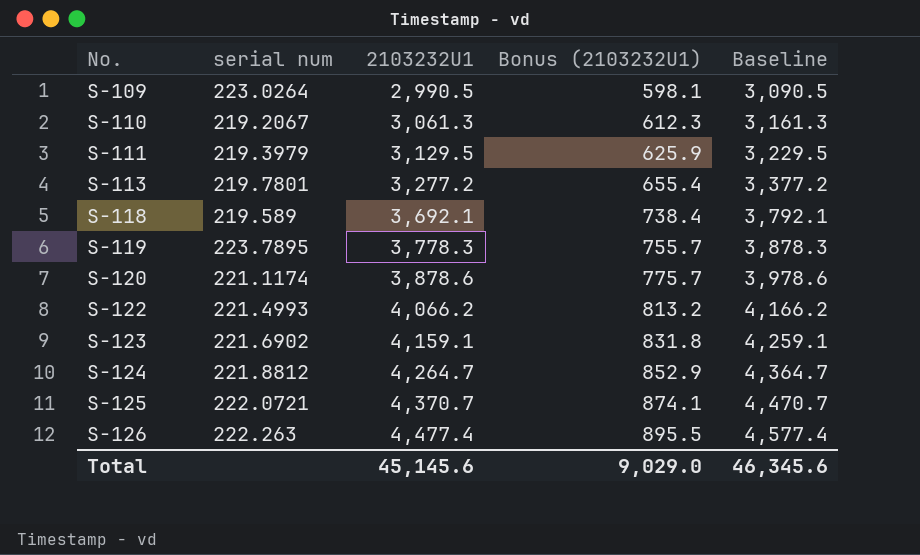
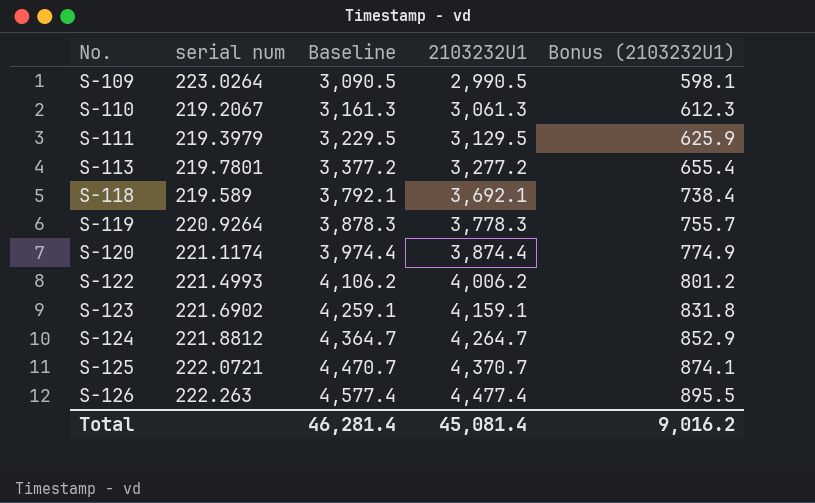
column Baseline | position: 5 -> 3
S-119 | serial num: 223.7895 -> 220.9264
S-120 | Baseline: 3,978.6 -> 3,974.4
S-120 | 2103232U1: 3,878.6 -> 3,874.4
S-120 | Bonus (2103232U1): 775.7 -> 774.9
S-122 | Baseline: 4,166.2 -> 4,106.2
S-122 | 2103232U1: 4,066.2 -> 4,006.2
S-122 | Bonus (2103232U1): 813.2 -> 801.2
Total | Baseline: 46,345.6 -> 46,281.4
Total | 2103232U1: 45,145.6 -> 45,081.4
Total | Bonus (2103232U1): 9,029.0 -> 9,016.2

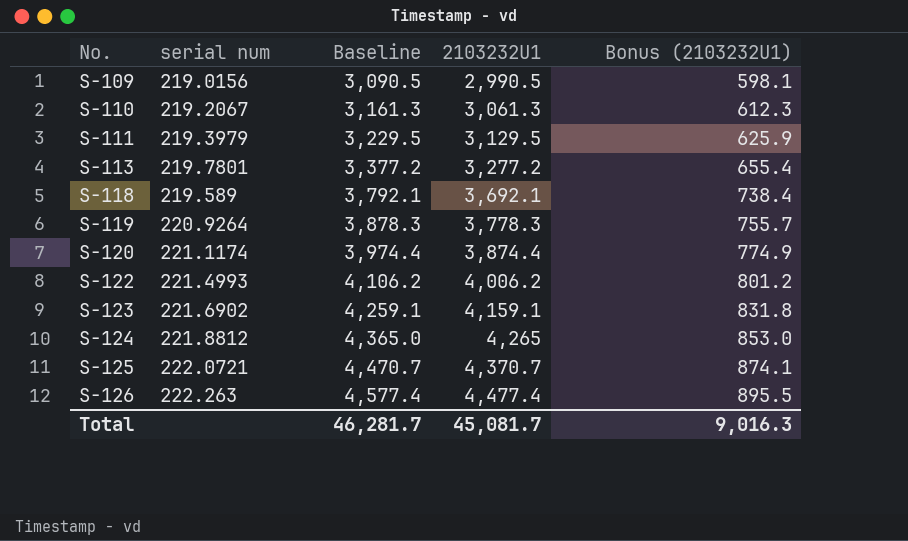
S-109 | serial num: 223.0264 -> 219.0156
S-124 | Baseline: 4,364.7 -> 4,365.0
S-124 | 2103232U1: 4,264.7 -> 4,265
S-124 | Bonus (2103232U1): 852.9 -> 853.0
Total | Baseline: 46,281.4 -> 46,281.7
Total | 2103232U1: 45,081.4 -> 45,081.7
Total | Bonus (2103232U1): 9,016.2 -> 9,016.3

